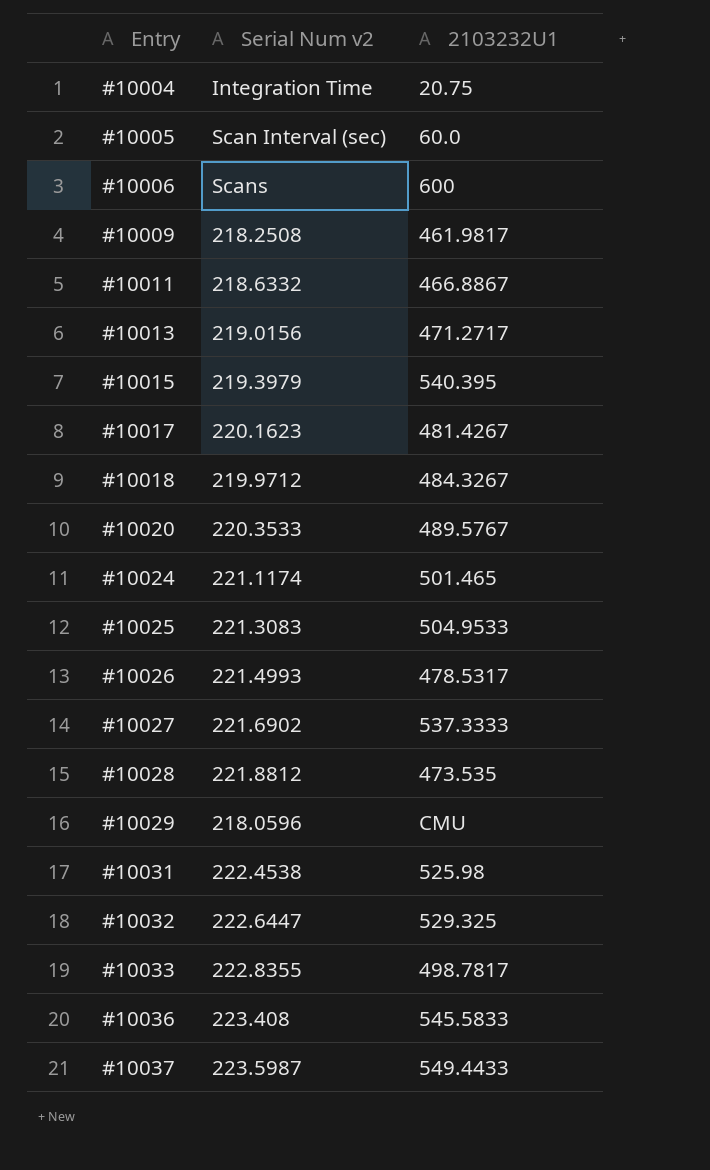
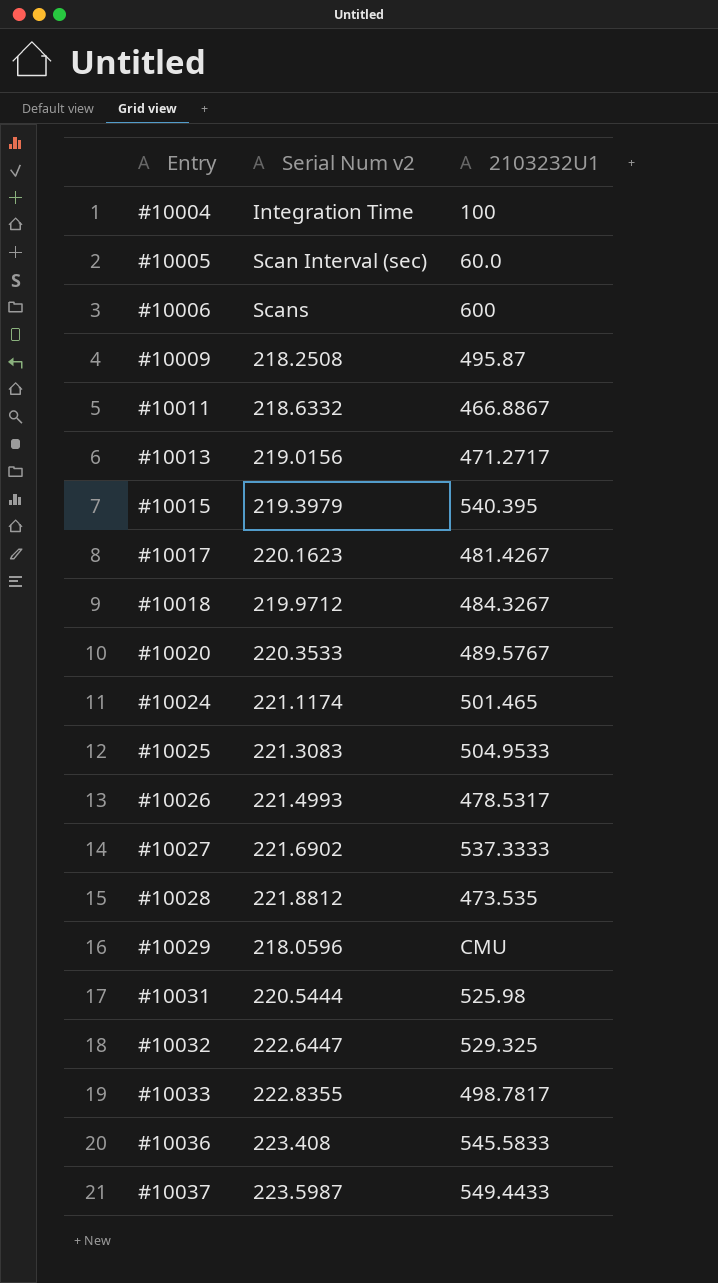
#10004 | 2103232U1: 20.75 -> 100
#10009 | 2103232U1: 461.9817 -> 495.87
#10031 | Serial Num v2: 222.4538 -> 220.5444

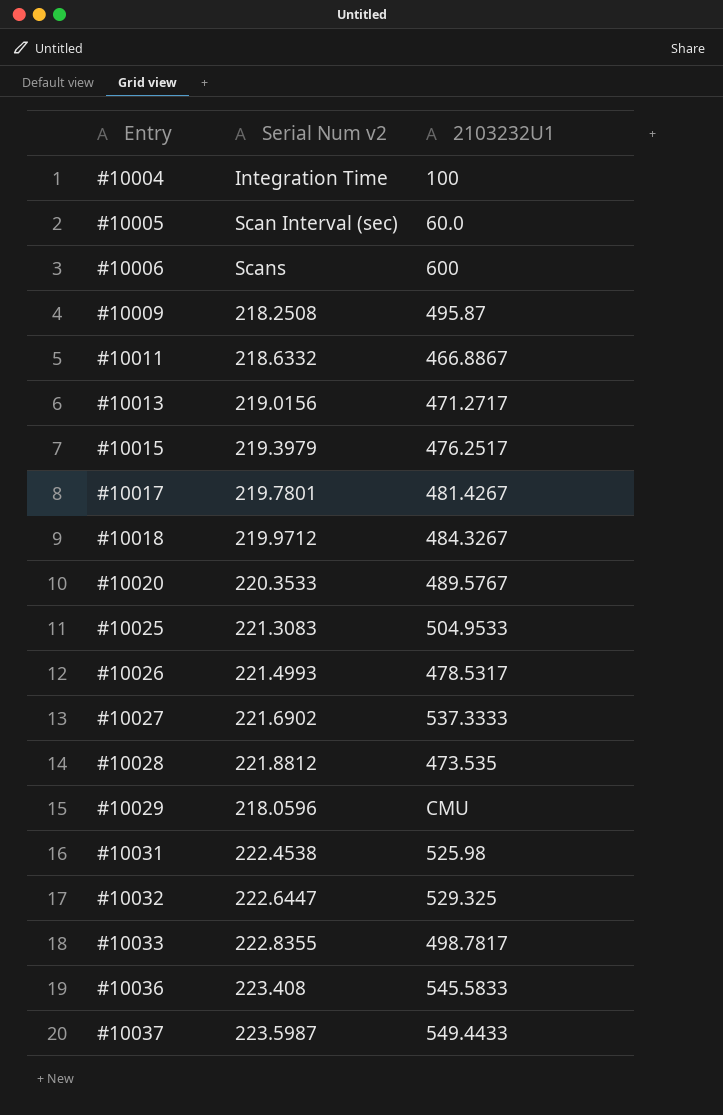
row #10024: 221.1174 | 501.465 -> none
#10015 | 2103232U1: 540.395 -> 476.2517
#10017 | Serial Num v2: 220.1623 -> 219.7801
#10031 | Serial Num v2: 220.5444 -> 222.4538

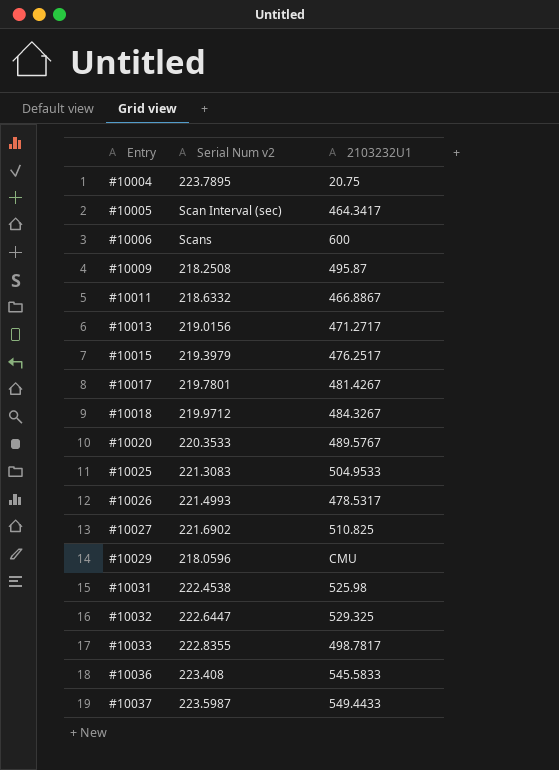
row #10028: 221.8812 | 473.535 -> none
#10004 | Serial Num v2: Integration Time -> 223.7895
#10004 | 2103232U1: 100 -> 20.75
#10005 | 2103232U1: 60.0 -> 464.3417
#10027 | 2103232U1: 537.3333 -> 510.825

